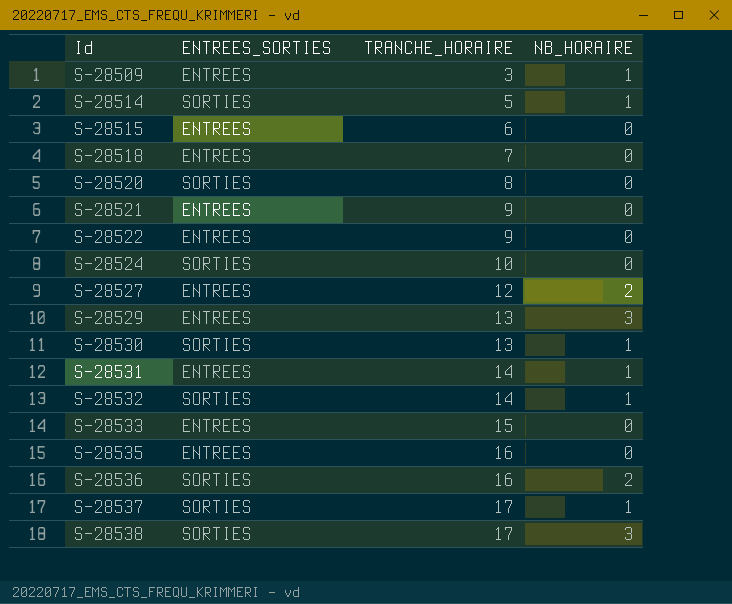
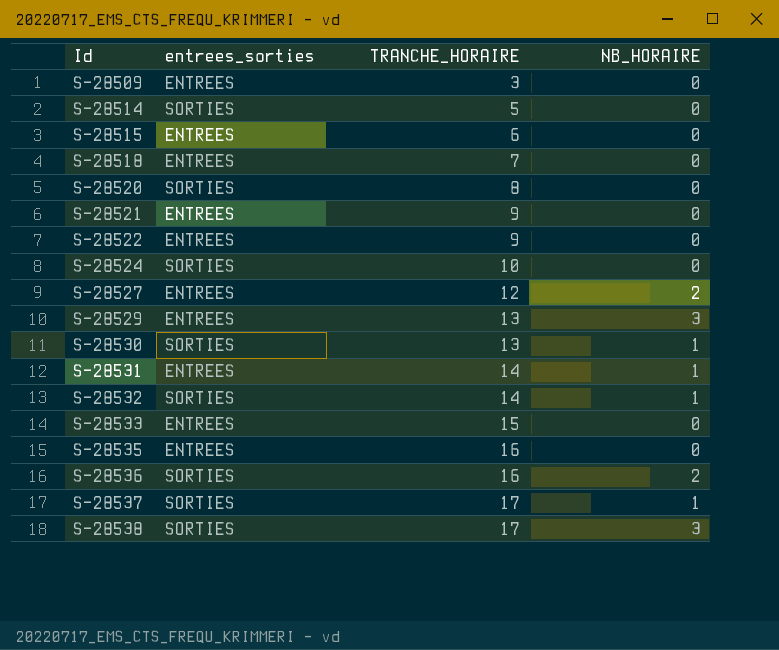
column name: ENTREES_SORTIES -> entrees_sorties
S-28509 | NB_HORAIRE: 1 -> 0
S-28514 | NB_HORAIRE: 1 -> 0

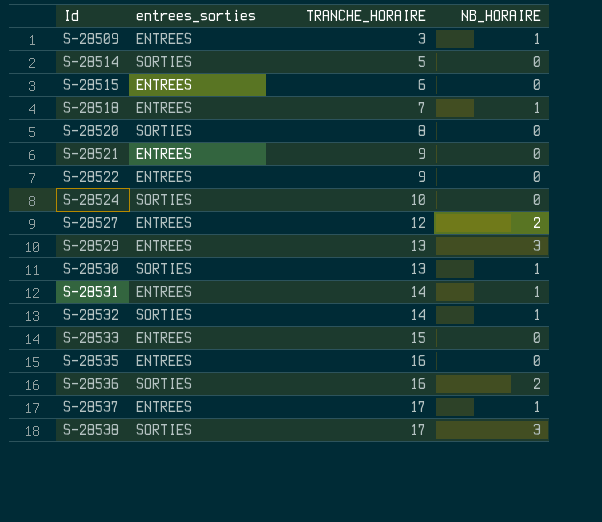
S-28509 | NB_HORAIRE: 0 -> 1
S-28518 | NB_HORAIRE: 0 -> 1
S-28537 | entrees_sorties: SORTIES -> ENTREES

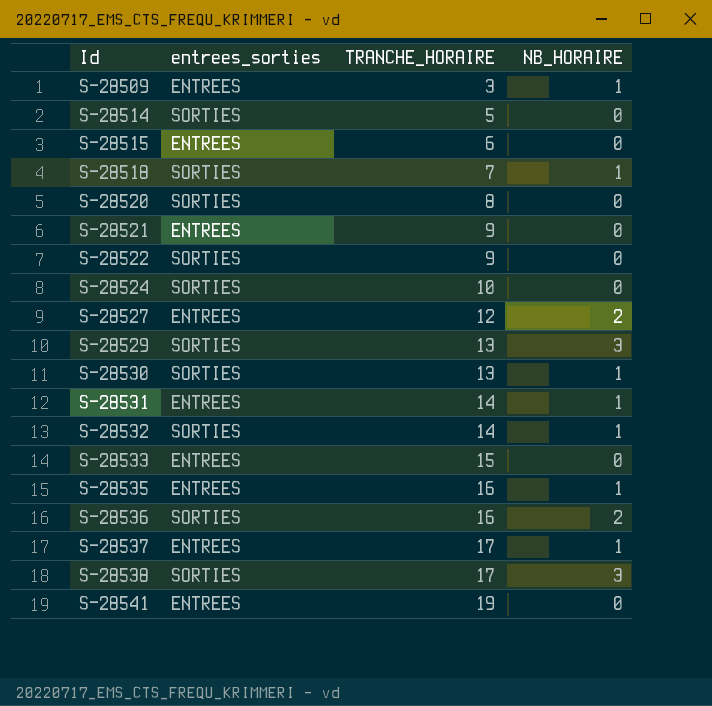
S-28518 | entrees_sorties: ENTREES -> SORTIES
S-28522 | entrees_sorties: ENTREES -> SORTIES
S-28529 | entrees_sorties: ENTREES -> SORTIES
S-28535 | NB_HORAIRE: 0 -> 1
row S-28541: none -> ENTREES | 19 | 0

